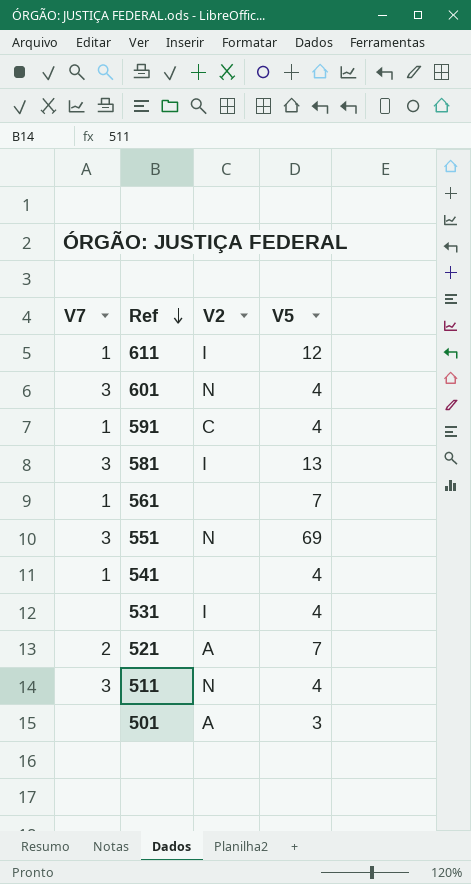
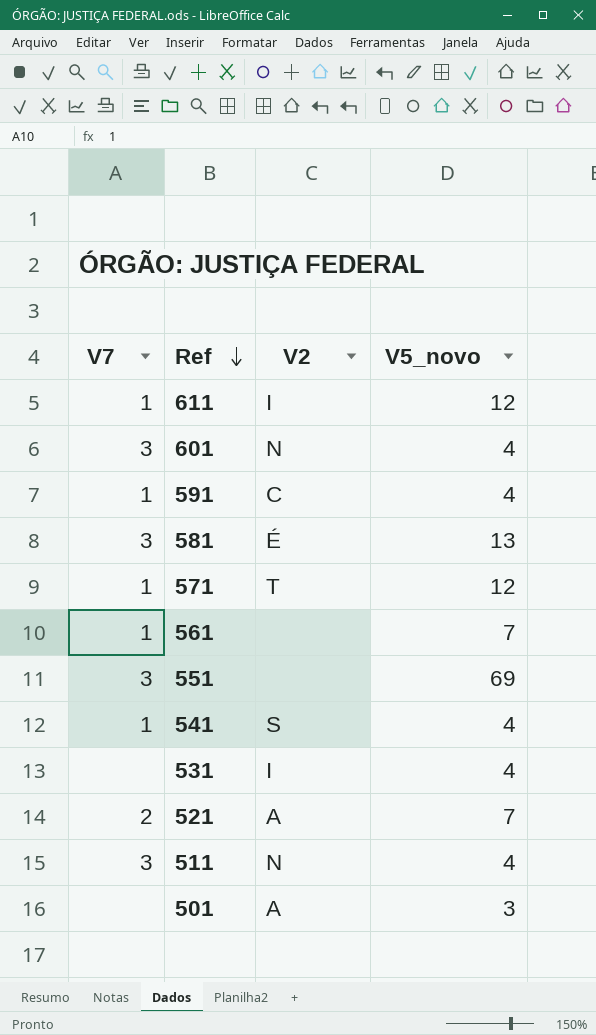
column name: V5 -> V5_novo
581 | V2: I -> É
row 571: none -> 1 | T | 12
551 | V2: N -> none
541 | V2: none -> S

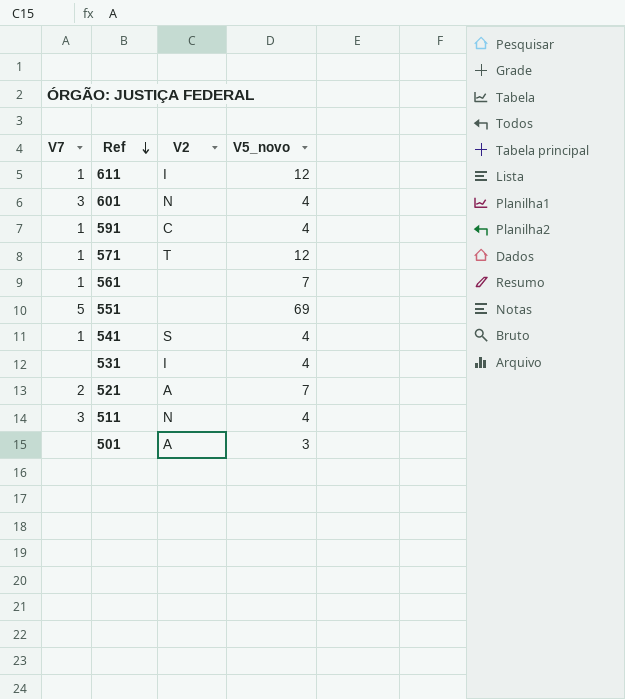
row 581: 3 | É | 13 -> none
551 | V7: 3 -> 5

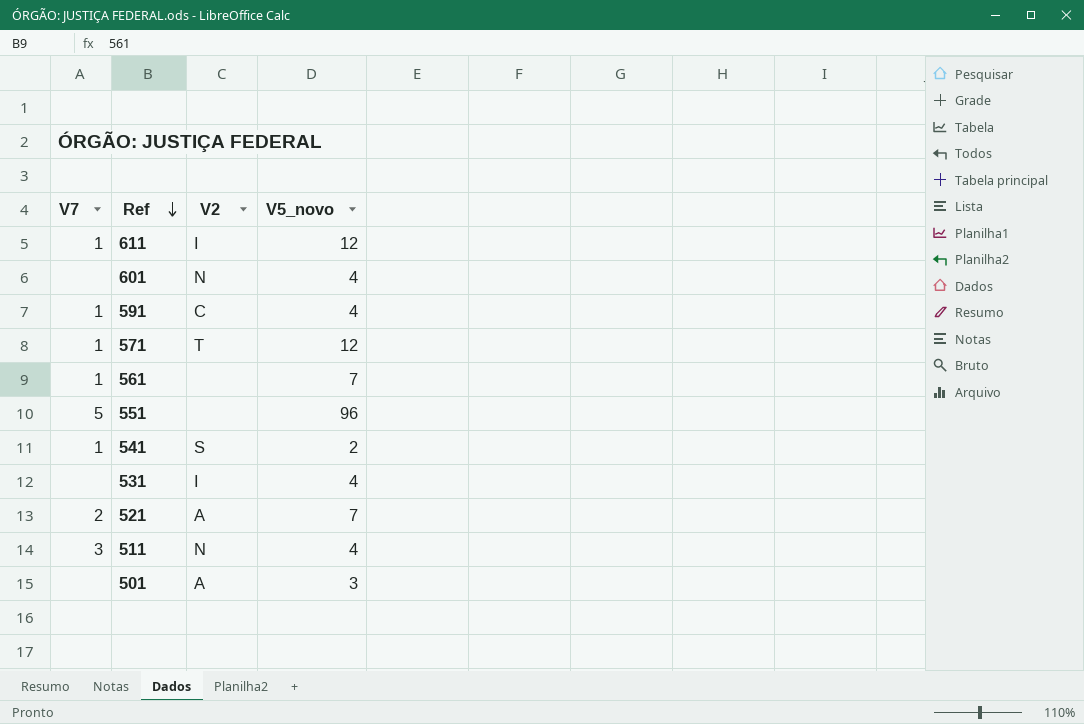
601 | V7: 3 -> none
551 | V5_novo: 69 -> 96
541 | V5_novo: 4 -> 2

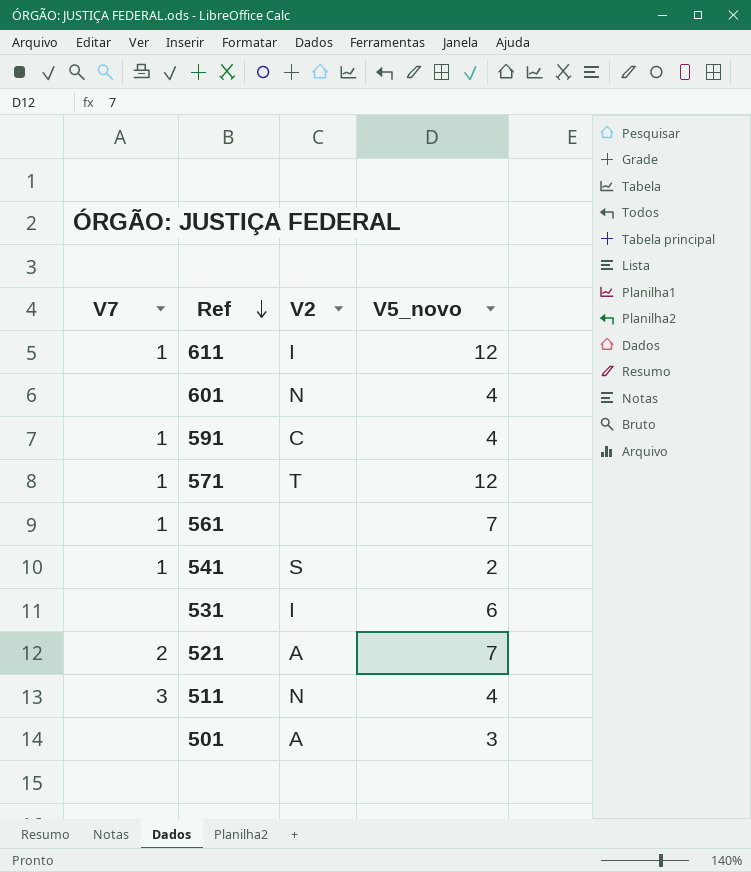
row 551: 5 | none | 96 -> none
531 | V5_novo: 4 -> 6

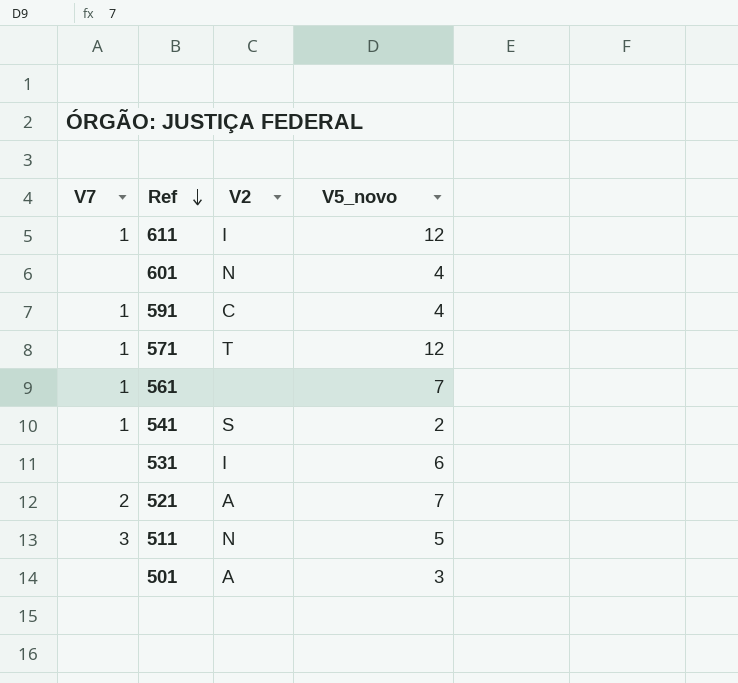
511 | V5_novo: 4 -> 5

